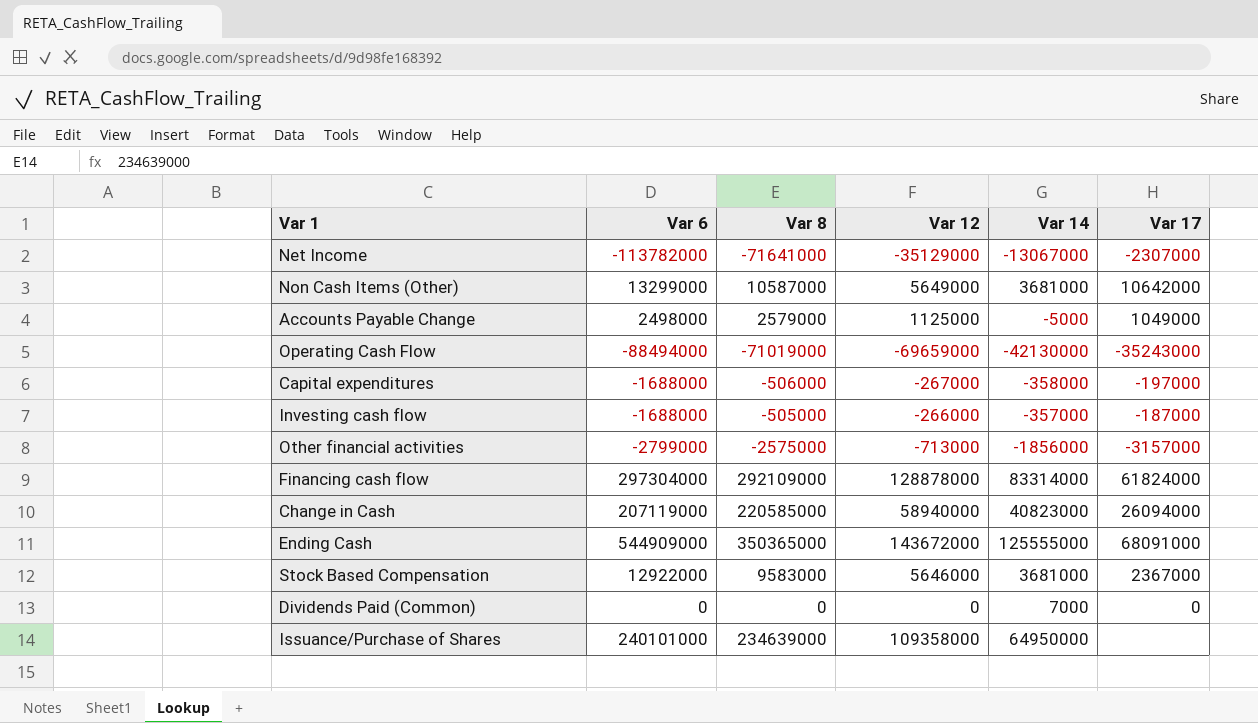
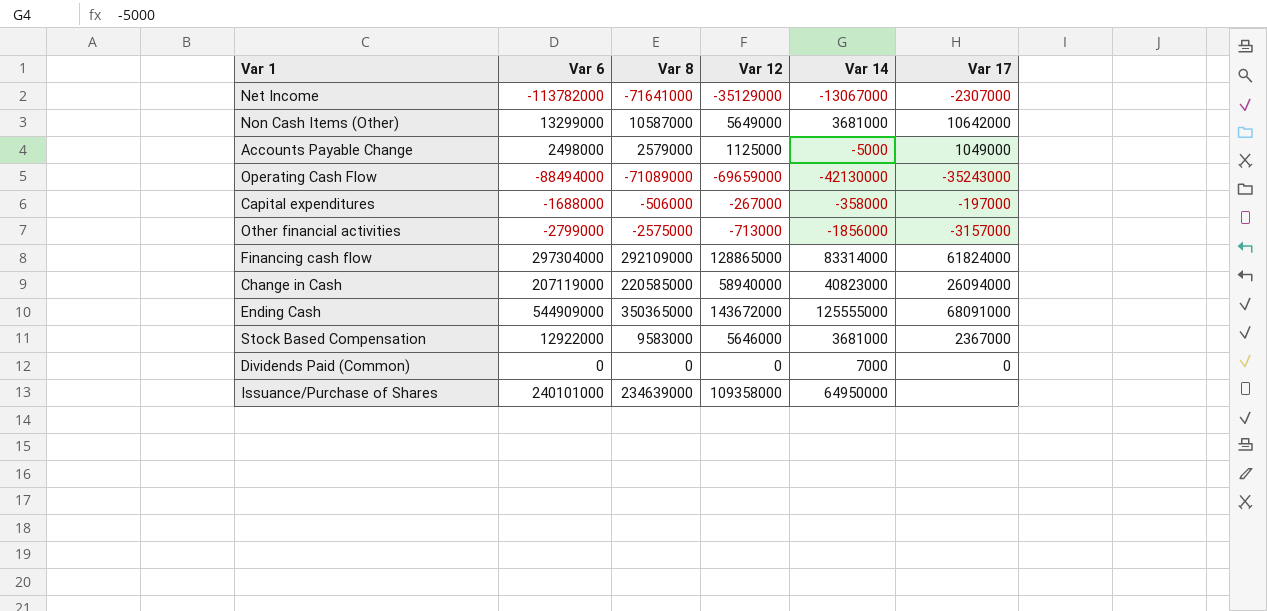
row Investing cash flow: -1688000 | -505000 | -266000 | -357000 | -187000 -> none
Operating Cash Flow | Var 8: -71019000 -> -71089000
Financing cash flow | Var 12: 128878000 -> 128865000

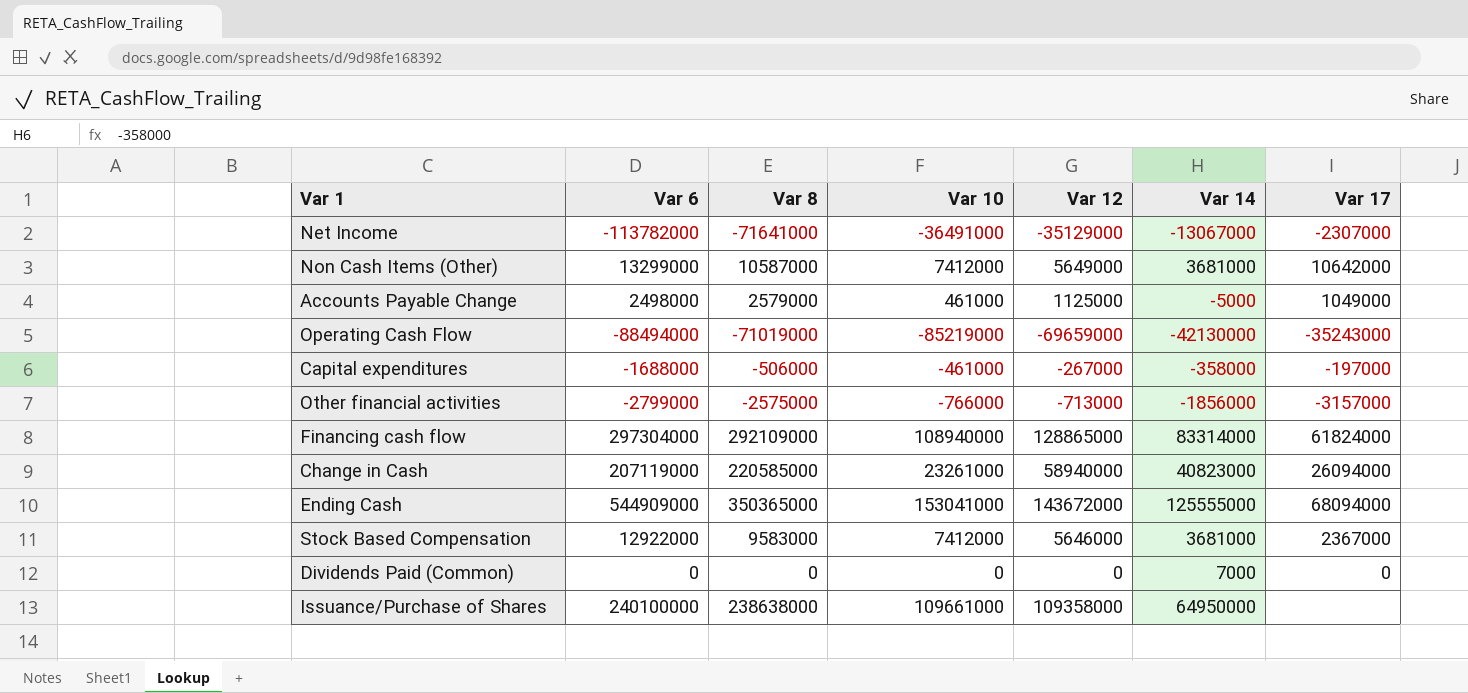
column Var 10 | position: none -> 4
Operating Cash Flow | Var 8: -71089000 -> -71019000
Ending Cash | Var 17: 68091000 -> 68094000
Issuance/Purchase of Shares | Var 6: 240101000 -> 240100000
Issuance/Purchase of Shares | Var 8: 234639000 -> 238638000

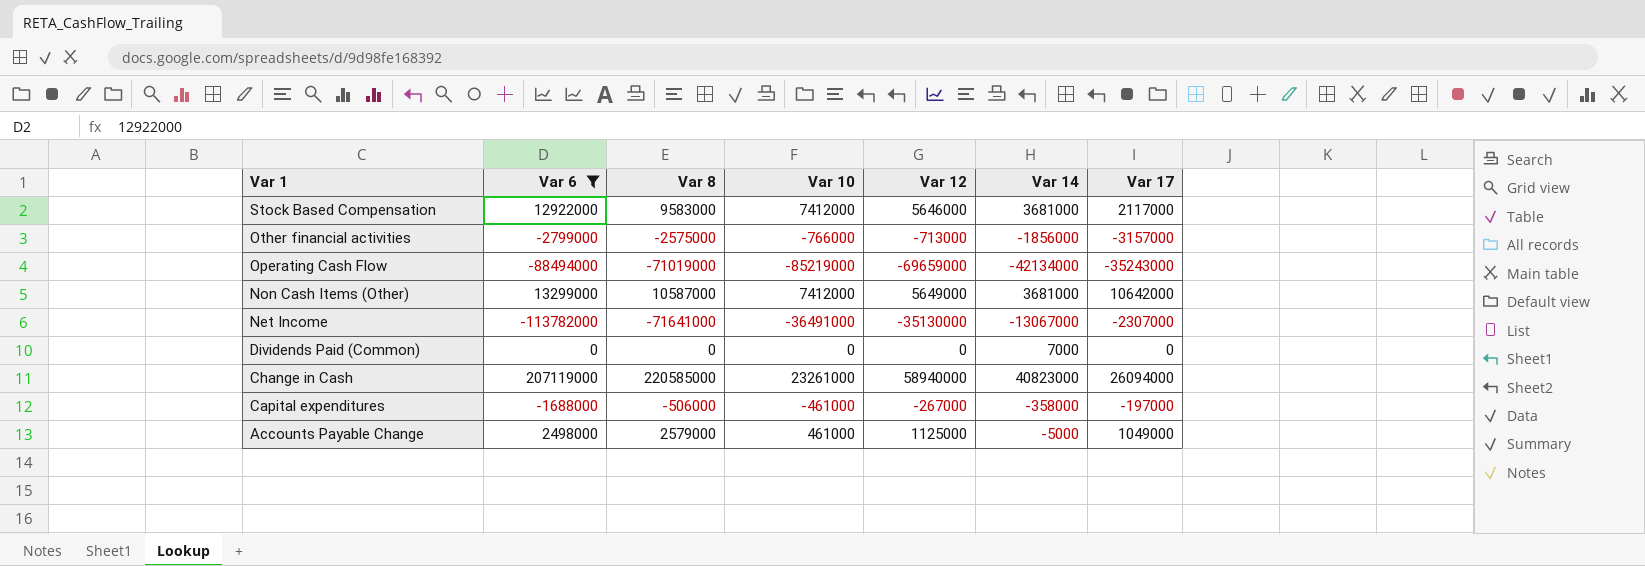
filter: none -> Var 6 <= 207119000
row order: none -> Var 1 descending
Stock Based Compensation | Var 17: 2367000 -> 2117000
Operating Cash Flow | Var 14: -42130000 -> -42134000
Net Income | Var 12: -35129000 -> -35130000

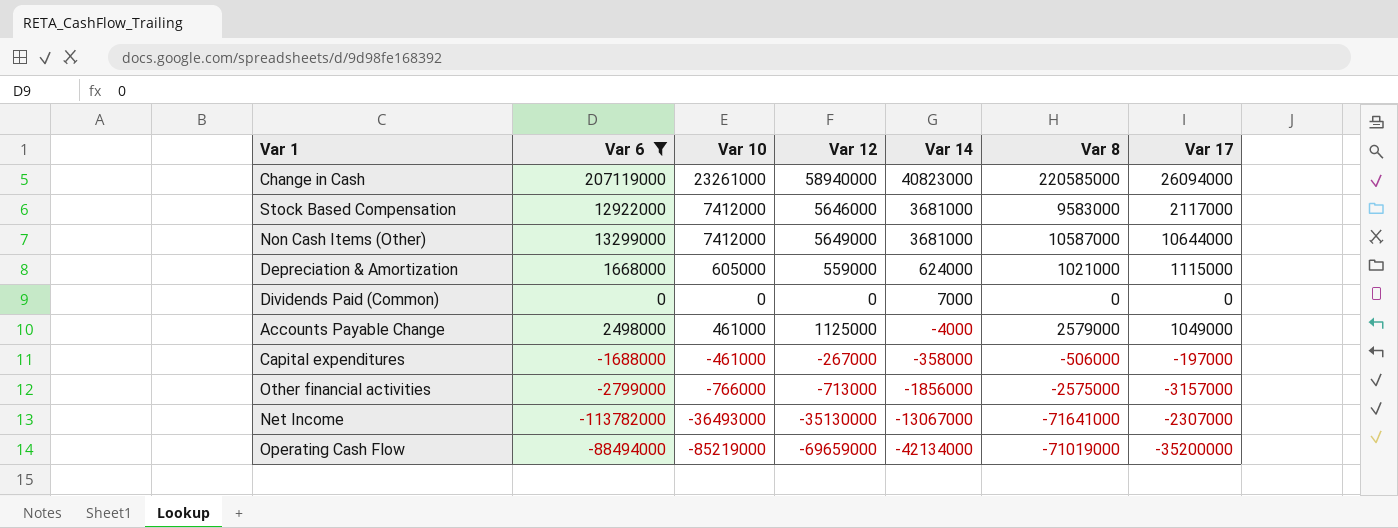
row order: Var 1 descending -> Var 14 descending
column Var 8 | position: 3 -> 6
Non Cash Items (Other) | Var 17: 10642000 -> 10644000
row Depreciation & Amortization: none -> 1668000 | 605000 | 559000 | 624000 | 1021000 | 1115000
Accounts Payable Change | Var 14: -5000 -> -4000
Net Income | Var 10: -36491000 -> -36493000
Operating Cash Flow | Var 17: -35243000 -> -35200000

